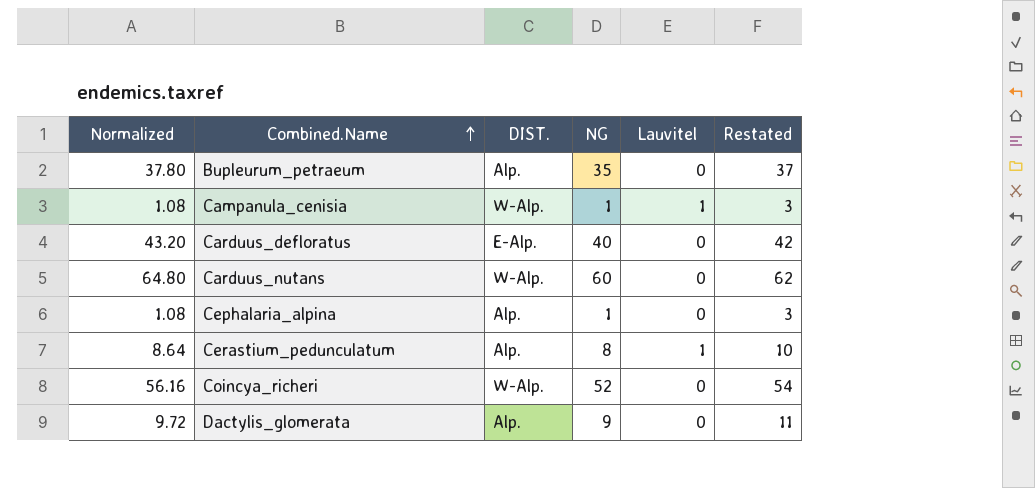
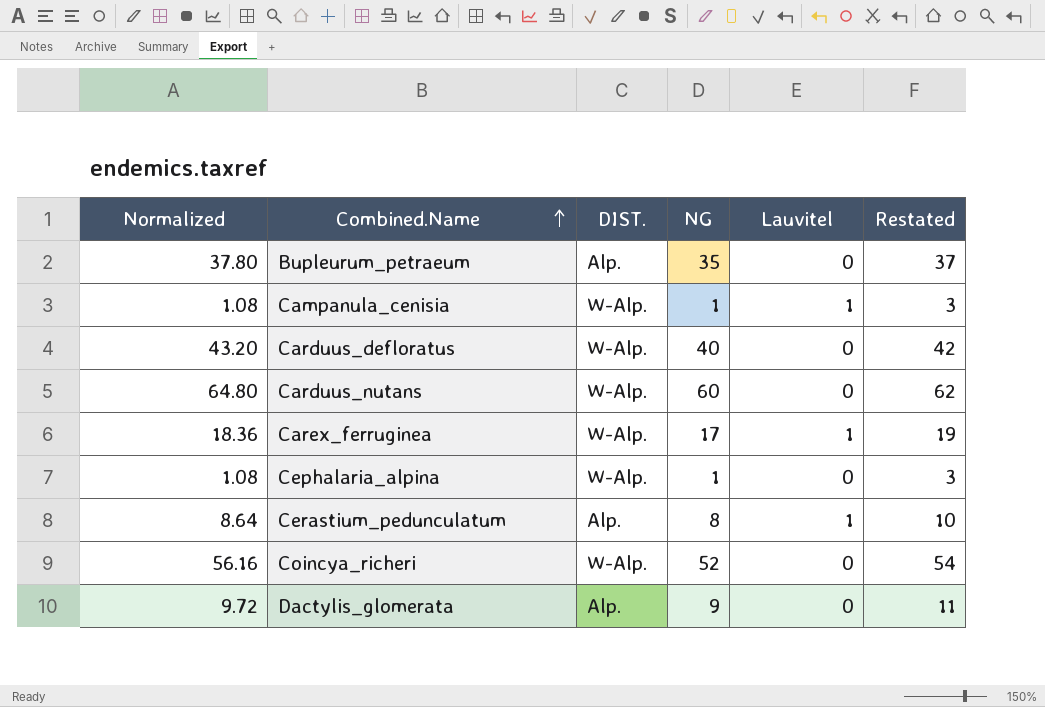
Carduus_defloratus | DIST.: E-Alp. -> W-Alp.
row Carex_ferruginea: none -> 18.36 | W-Alp. | 17 | 1 | 19
Cephalaria_alpina | DIST.: Alp. -> W-Alp.

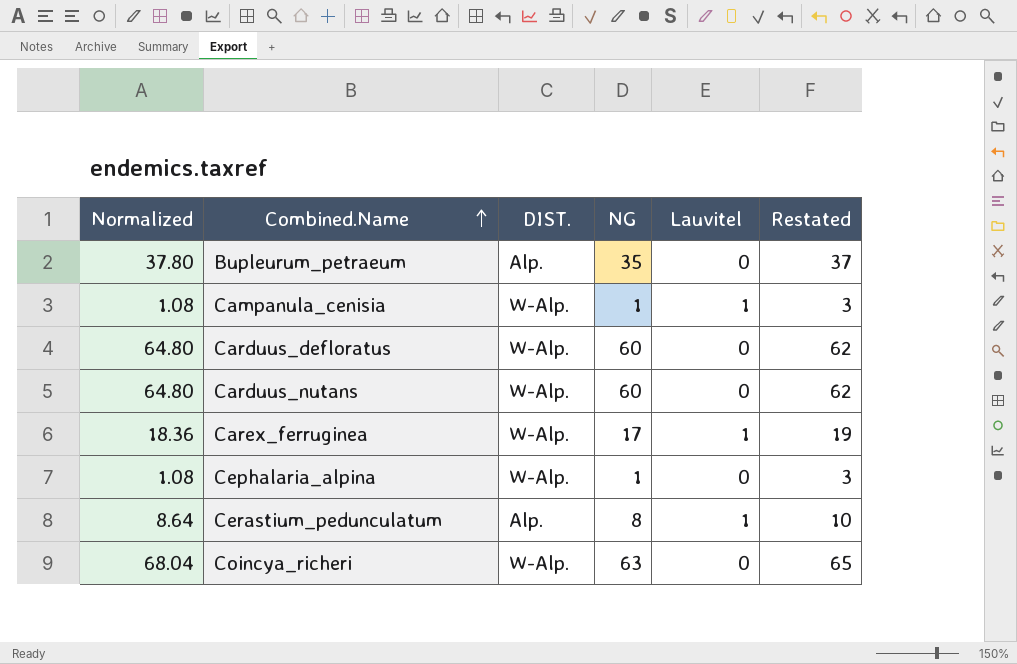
row Dactylis_glomerata: 9.72 | Alp. | 9 | 0 | 11 -> none
Carduus_defloratus | Normalized: 43.20 -> 64.80
Carduus_defloratus | NG: 40 -> 60
Carduus_defloratus | Restated: 42 -> 62
Coincya_richeri | Normalized: 56.16 -> 68.04
Coincya_richeri | NG: 52 -> 63
Coincya_richeri | Restated: 54 -> 65

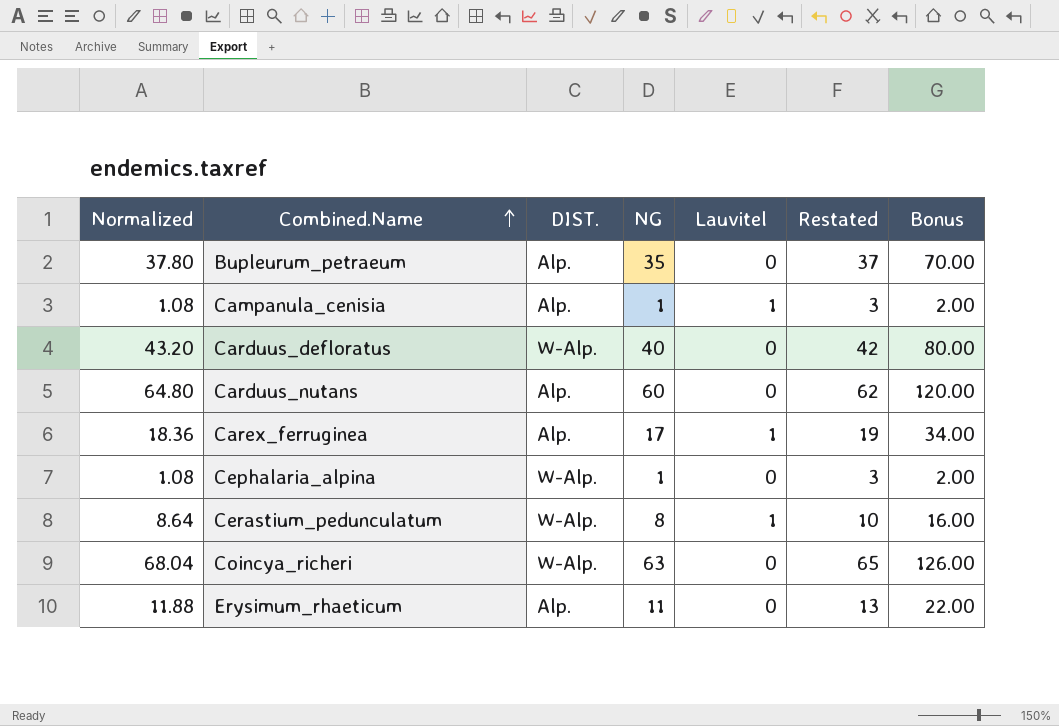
column Bonus | formula: none -> [NG] * 2
Campanula_cenisia | DIST.: W-Alp. -> Alp.
Carduus_defloratus | Normalized: 64.80 -> 43.20
Carduus_defloratus | NG: 60 -> 40
Carduus_defloratus | Restated: 62 -> 42
Carduus_nutans | DIST.: W-Alp. -> Alp.
Carex_ferruginea | DIST.: W-Alp. -> Alp.
Cerastium_pedunculatum | DIST.: Alp. -> W-Alp.
row Erysimum_rhaeticum: none -> 11.88 | Alp. | 11 | 0 | 13 | 22.00

